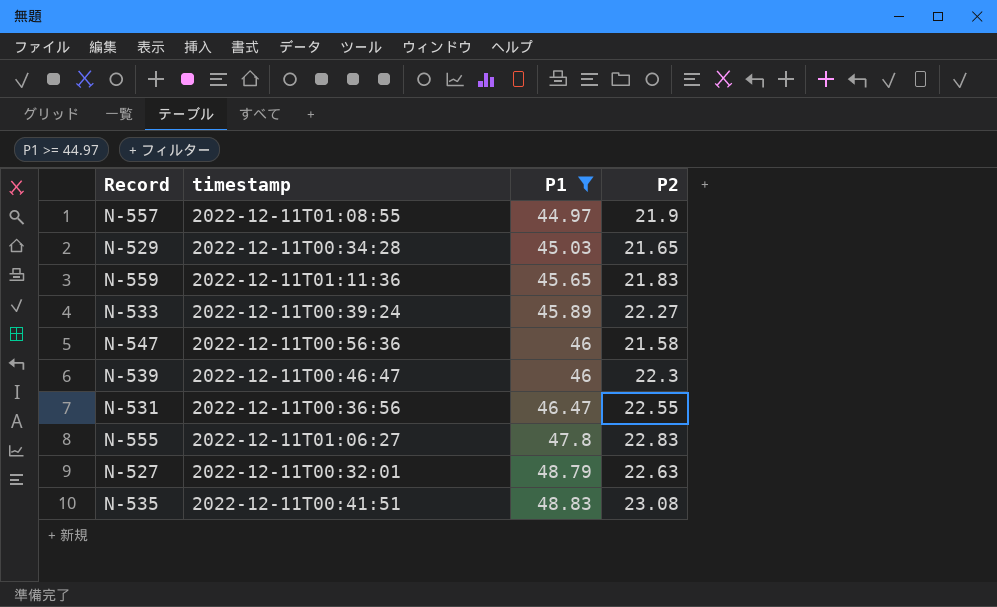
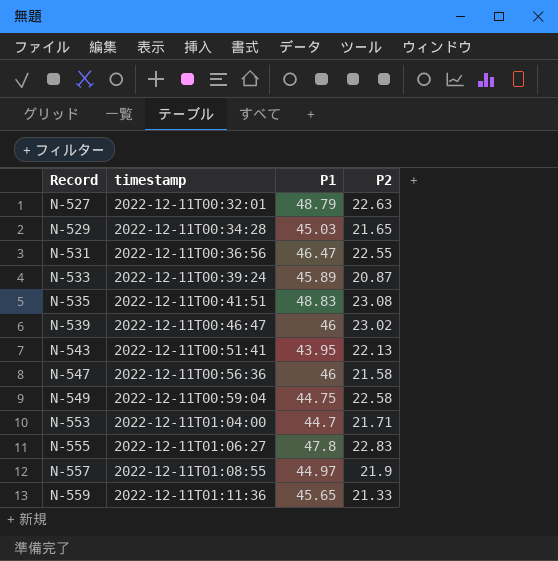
filter: P1 >= 44.97 -> none
row order: P1 ascending -> Record ascending
N-533 | P2: 22.27 -> 20.87
N-539 | P2: 22.3 -> 23.02
N-559 | P2: 21.83 -> 21.33

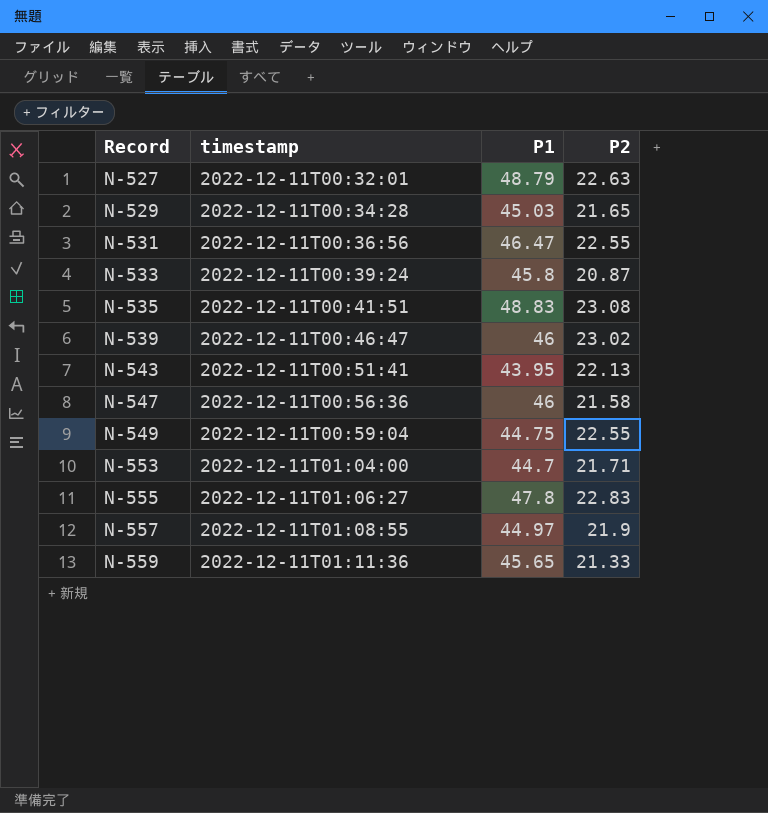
N-533 | P1: 45.89 -> 45.8
N-549 | P2: 22.58 -> 22.55

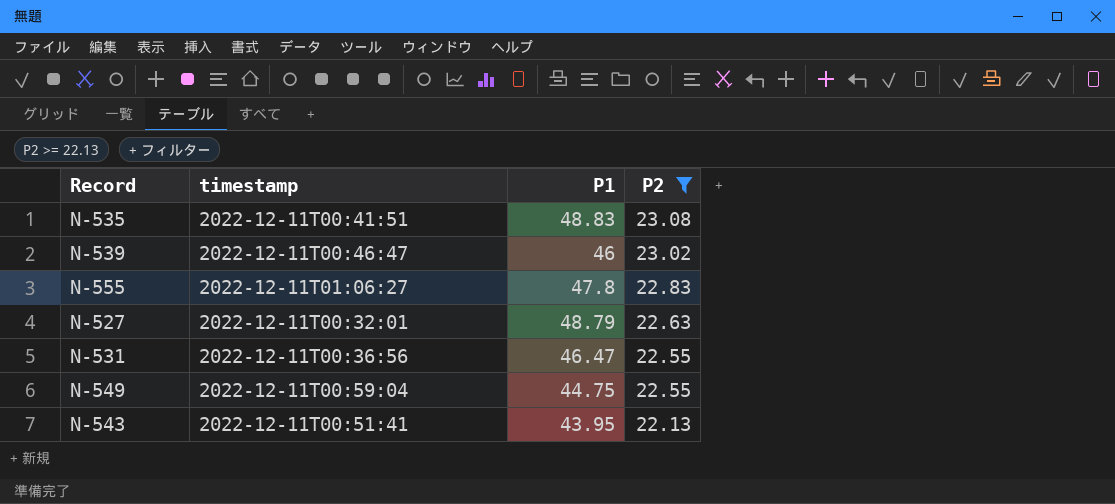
filter: none -> P2 >= 22.13
row order: Record ascending -> P2 descending

